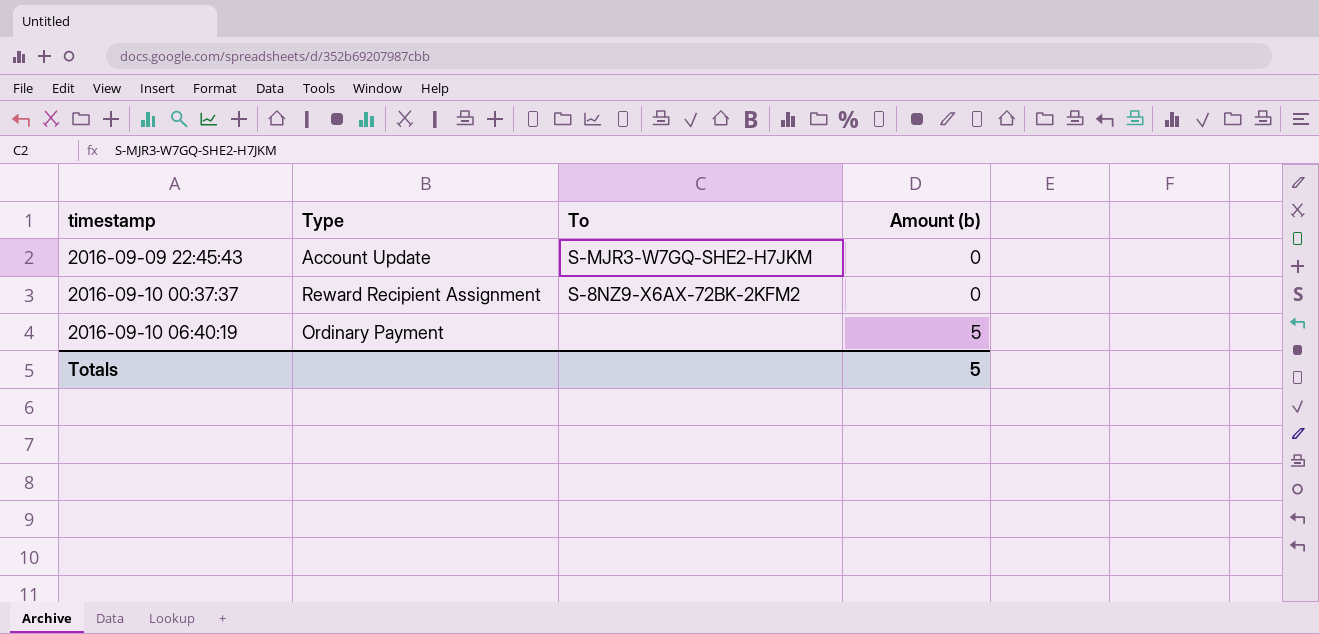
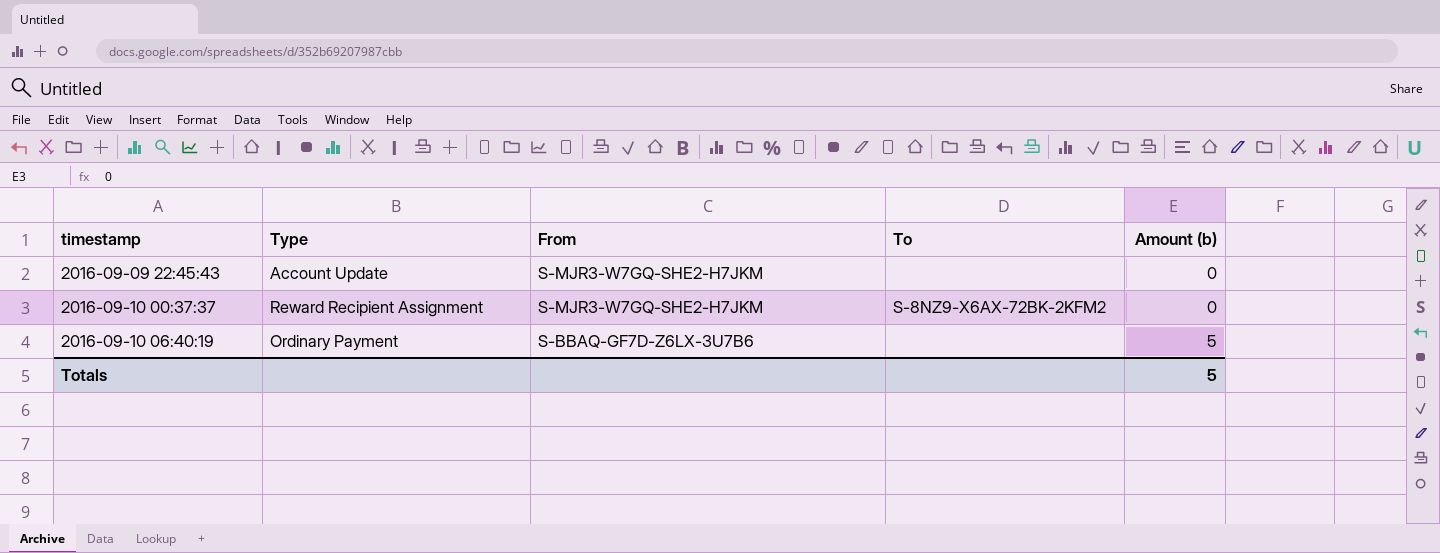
column From | position: none -> 3
2016-09-09 22:45:43 | To: S-MJR3-W7GQ-SHE2-H7JKM -> none

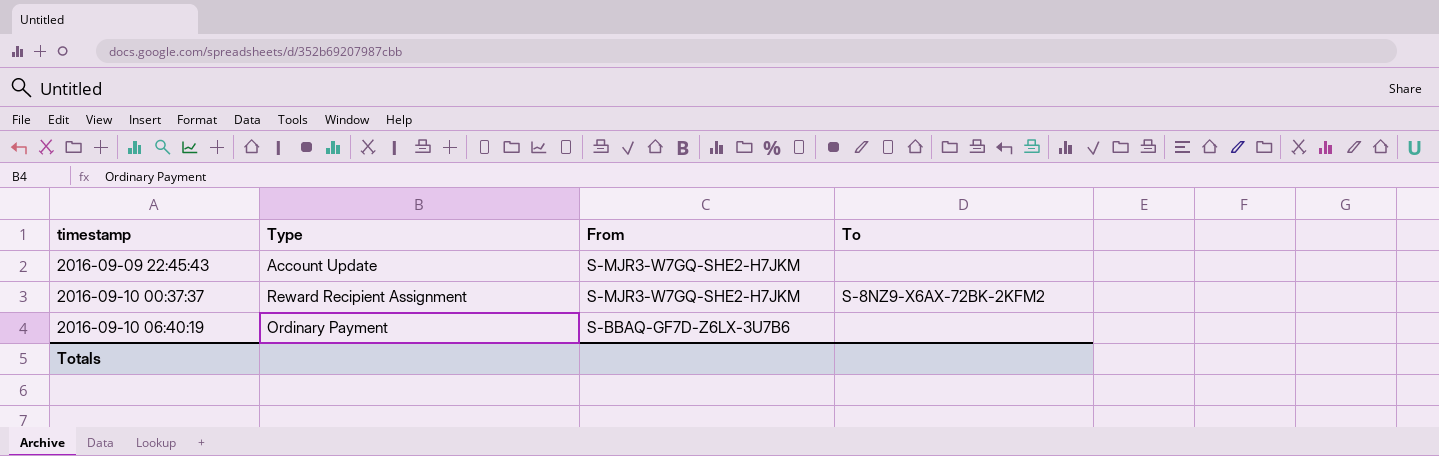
column Amount (b) | position: 5 -> none

